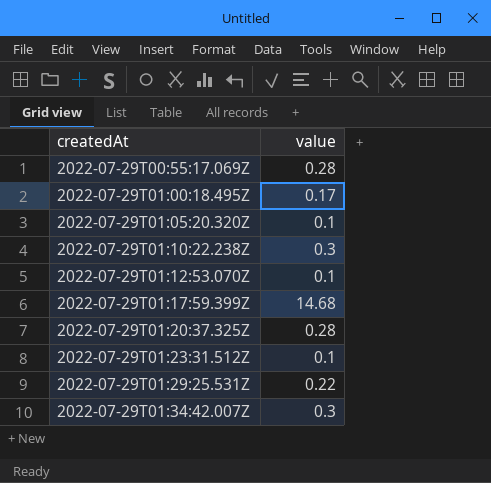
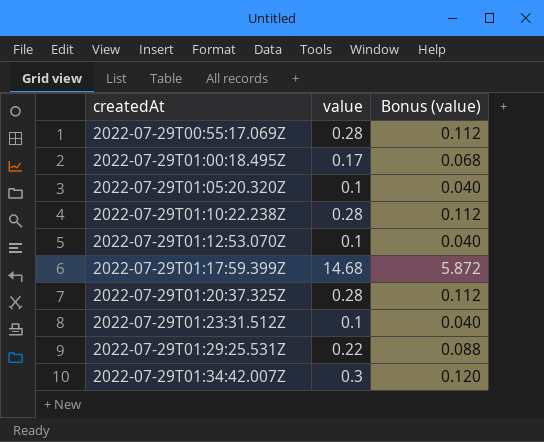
column Bonus (value) | formula: none -> [value] * 0.4
2022-07-29T01:10:22.238Z | value: 0.3 -> 0.28

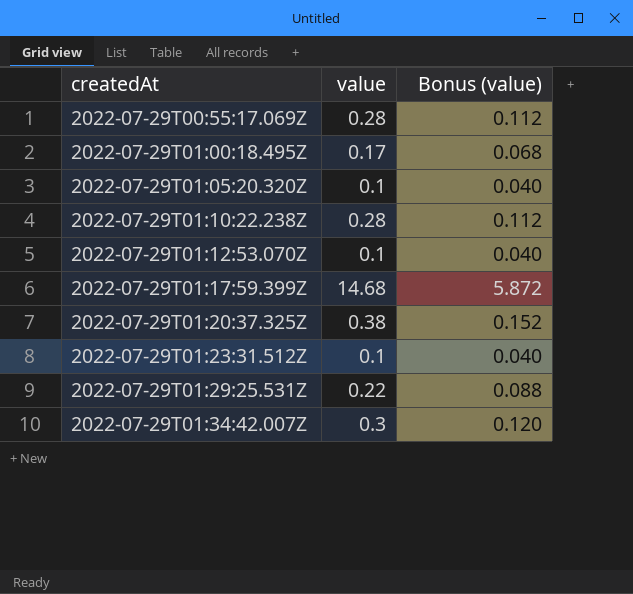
2022-07-29T01:20:37.325Z | value: 0.28 -> 0.38
2022-07-29T01:20:37.325Z | Bonus (value): 0.112 -> 0.152

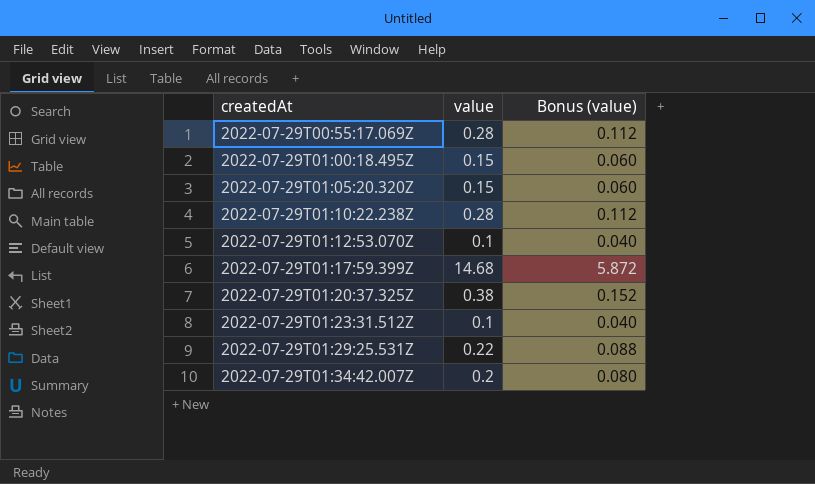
2022-07-29T01:00:18.495Z | value: 0.17 -> 0.15
2022-07-29T01:00:18.495Z | Bonus (value): 0.068 -> 0.060
2022-07-29T01:05:20.320Z | value: 0.1 -> 0.15
2022-07-29T01:05:20.320Z | Bonus (value): 0.040 -> 0.060
2022-07-29T01:34:42.007Z | value: 0.3 -> 0.2
2022-07-29T01:34:42.007Z | Bonus (value): 0.120 -> 0.080

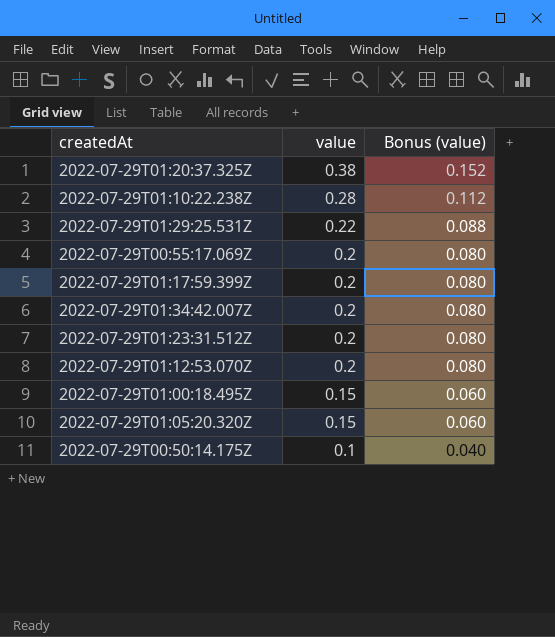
row order: createdAt ascending -> value descending
2022-07-29T00:55:17.069Z | value: 0.28 -> 0.2
2022-07-29T00:55:17.069Z | Bonus (value): 0.112 -> 0.080
2022-07-29T01:17:59.399Z | value: 14.68 -> 0.2
2022-07-29T01:17:59.399Z | Bonus (value): 5.872 -> 0.080
2022-07-29T01:23:31.512Z | value: 0.1 -> 0.2
2022-07-29T01:23:31.512Z | Bonus (value): 0.040 -> 0.080
2022-07-29T01:12:53.070Z | value: 0.1 -> 0.2
2022-07-29T01:12:53.070Z | Bonus (value): 0.040 -> 0.080
row 2022-07-29T00:50:14.175Z: none -> 0.1 | 0.040

